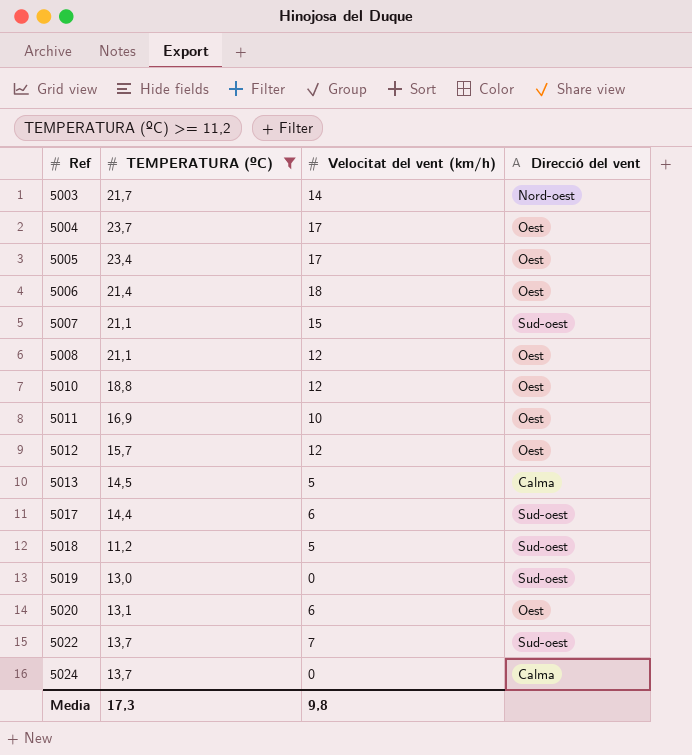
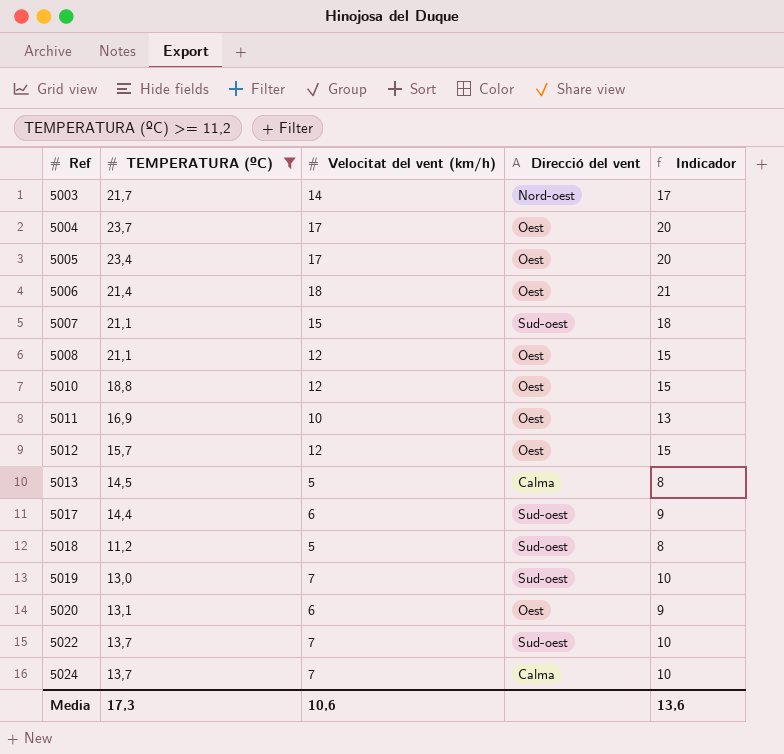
column Indicador | formula: none -> [Velocitat del vent (km/h)] + 3
5019 | Velocitat del vent (km/h): 0 -> 7
5024 | Velocitat del vent (km/h): 0 -> 7
Media | Velocitat del vent (km/h): 9,8 -> 10,6

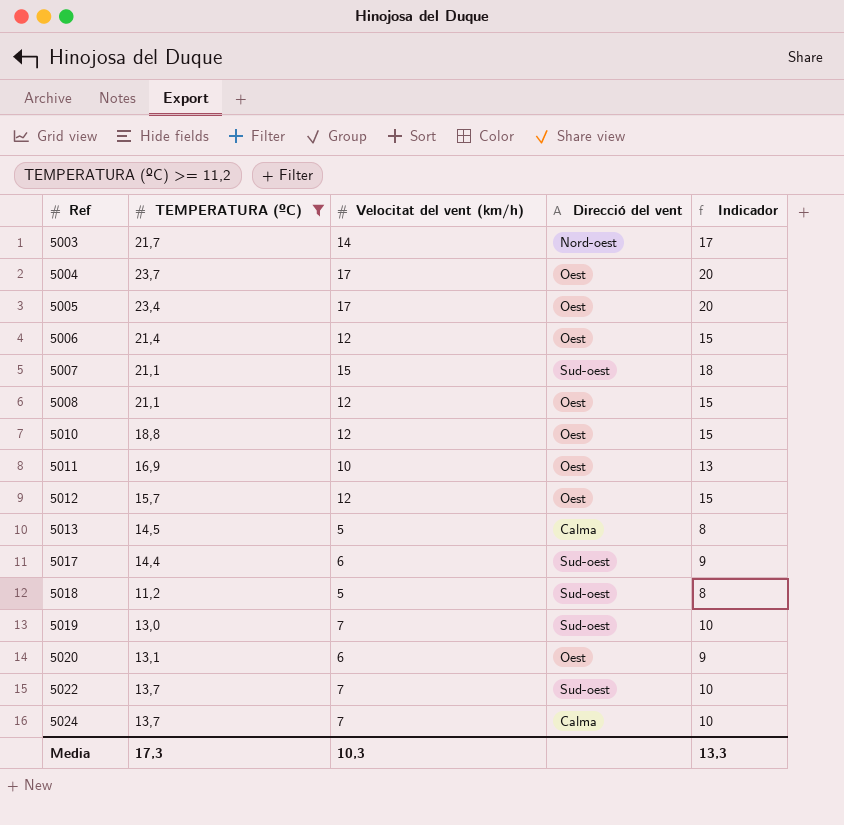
5006 | Velocitat del vent (km/h): 18 -> 12
5006 | Indicador: 21 -> 15
Media | Velocitat del vent (km/h): 10,6 -> 10,3
Media | Indicador: 13,6 -> 13,3

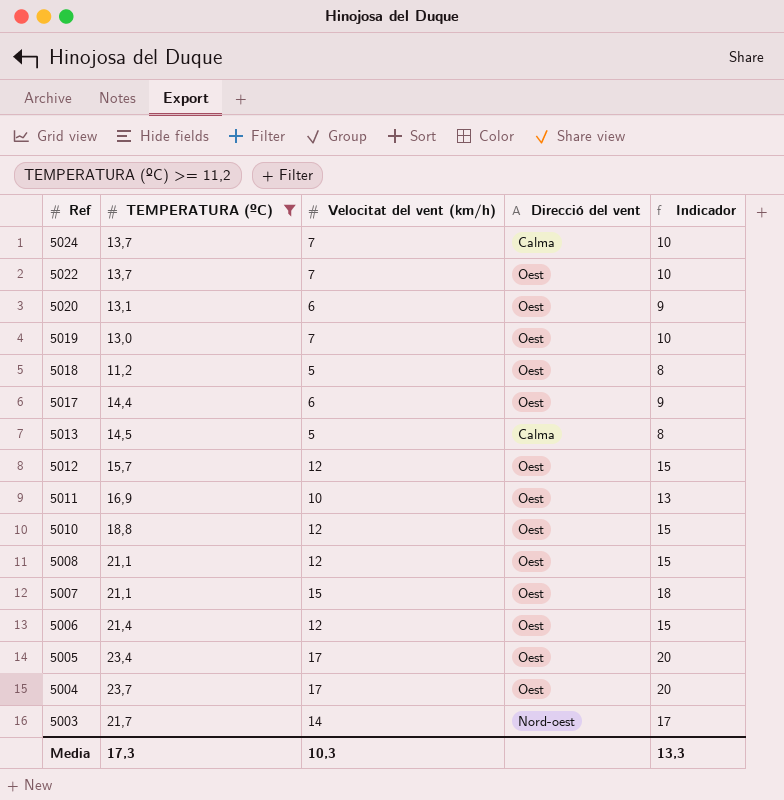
row order: Ref ascending -> Ref descending
5022 | Direcció del vent: Sud-oest -> Oest
5019 | Direcció del vent: Sud-oest -> Oest
5018 | Direcció del vent: Sud-oest -> Oest
5017 | Direcció del vent: Sud-oest -> Oest
5007 | Direcció del vent: Sud-oest -> Oest

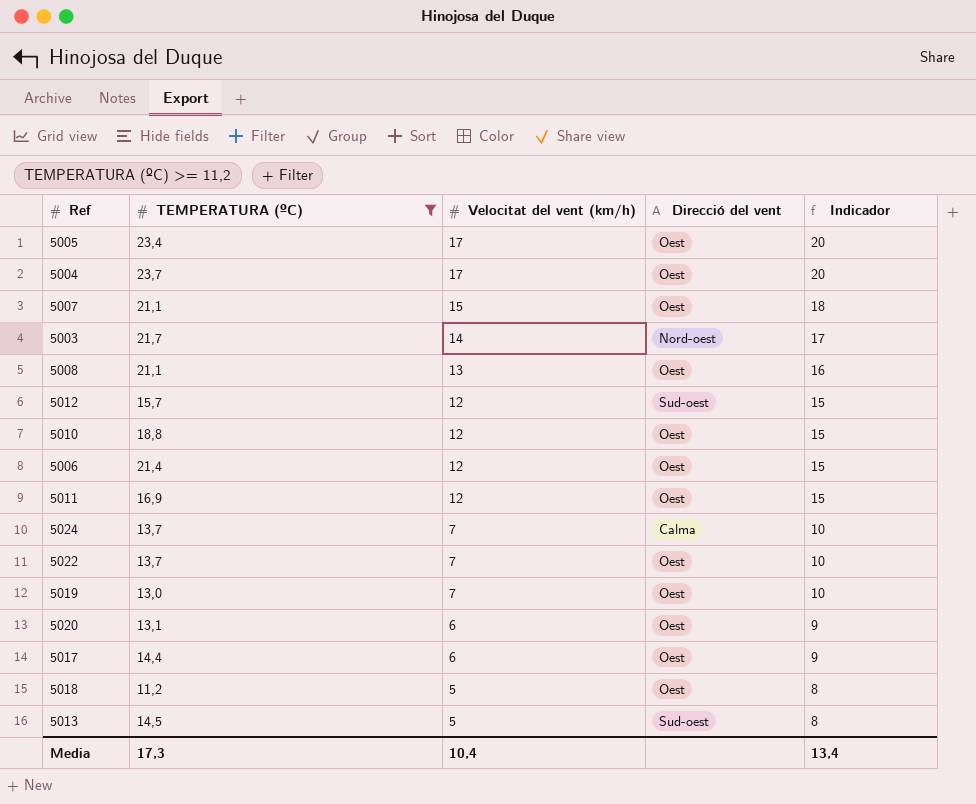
row order: Ref descending -> Velocitat del vent (km/h) descending
5008 | Velocitat del vent (km/h): 12 -> 13
5008 | Indicador: 15 -> 16
5012 | Direcció del vent: Oest -> Sud-oest
5011 | Velocitat del vent (km/h): 10 -> 12
5011 | Indicador: 13 -> 15
5013 | Direcció del vent: Calma -> Sud-oest
Media | Velocitat del vent (km/h): 10,3 -> 10,4
Media | Indicador: 13,3 -> 13,4

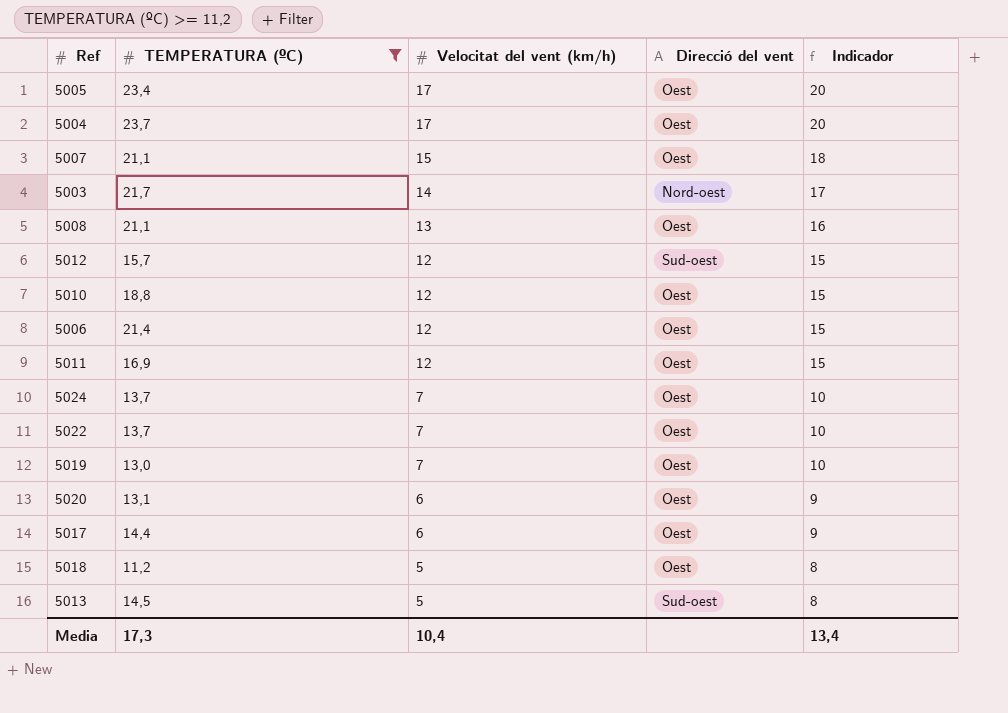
5024 | Direcció del vent: Calma -> Oest

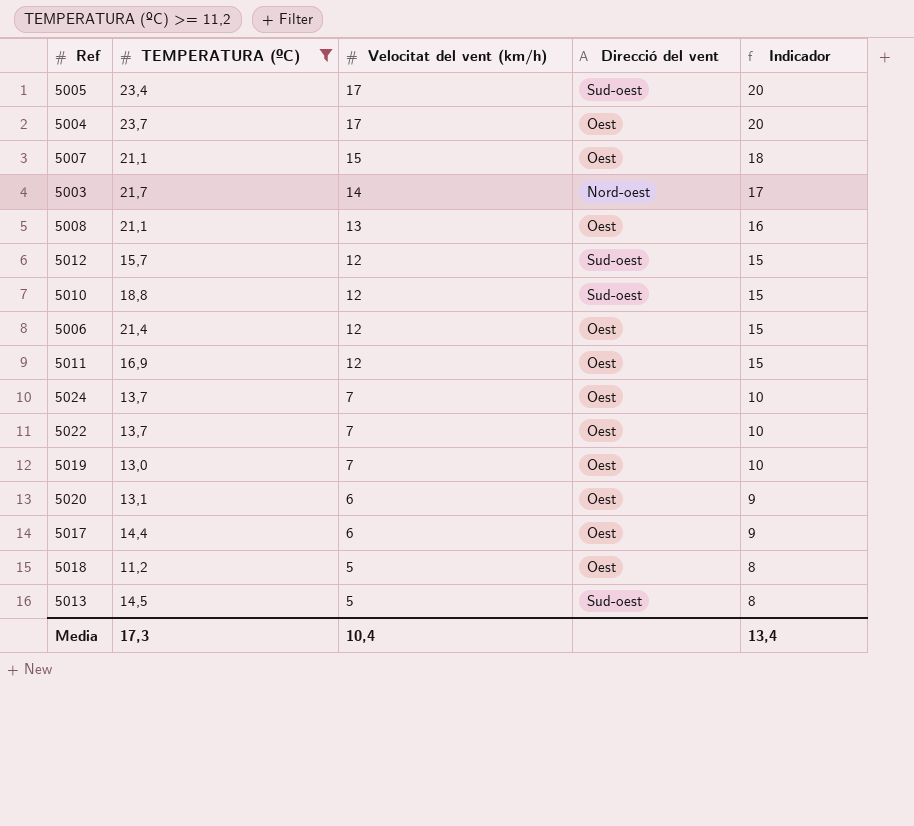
5005 | Direcció del vent: Oest -> Sud-oest
5010 | Direcció del vent: Oest -> Sud-oest

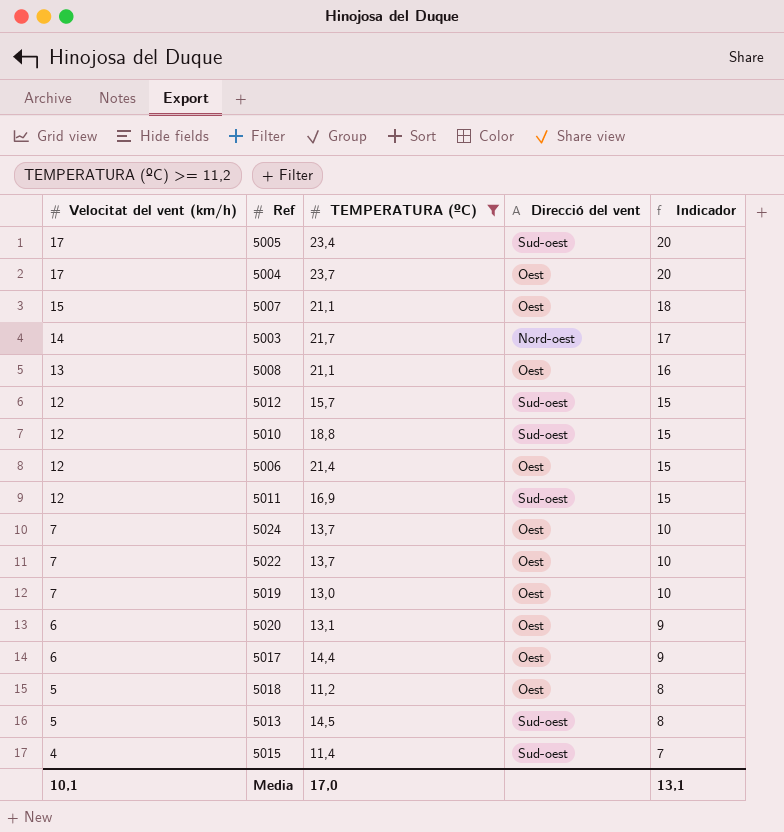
column Velocitat del vent (km/h) | position: 3 -> 1
5011 | Direcció del vent: Oest -> Sud-oest
row 5015: none -> 4 | 11,4 | Sud-oest | 7
Media | Velocitat del vent (km/h): 10,4 -> 10,1
Media | TEMPERATURA (ºC): 17,3 -> 17,0
Media | Indicador: 13,4 -> 13,1

